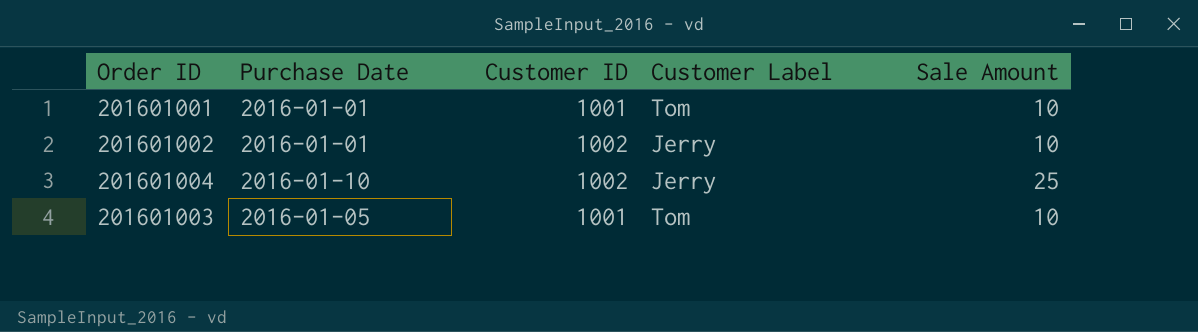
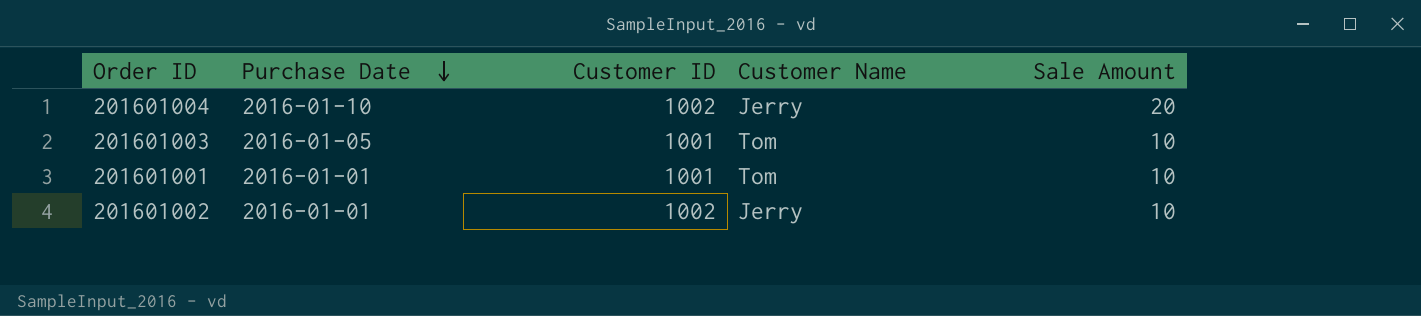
row order: none -> Purchase Date descending
column name: Customer Label -> Customer Name
201601004 | Sale Amount: 25 -> 20

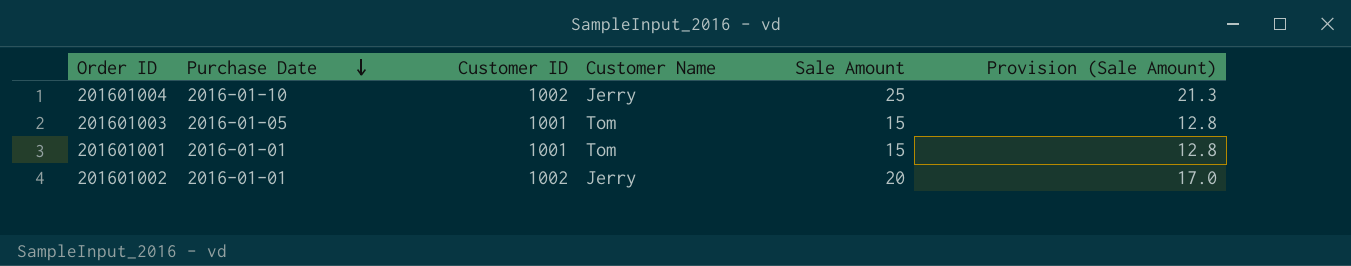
column Provision (Sale Amount) | formula: none -> [Sale Amount] * 0.85
201601004 | Sale Amount: 20 -> 25
201601003 | Sale Amount: 10 -> 15
201601001 | Sale Amount: 10 -> 15
201601002 | Sale Amount: 10 -> 20

